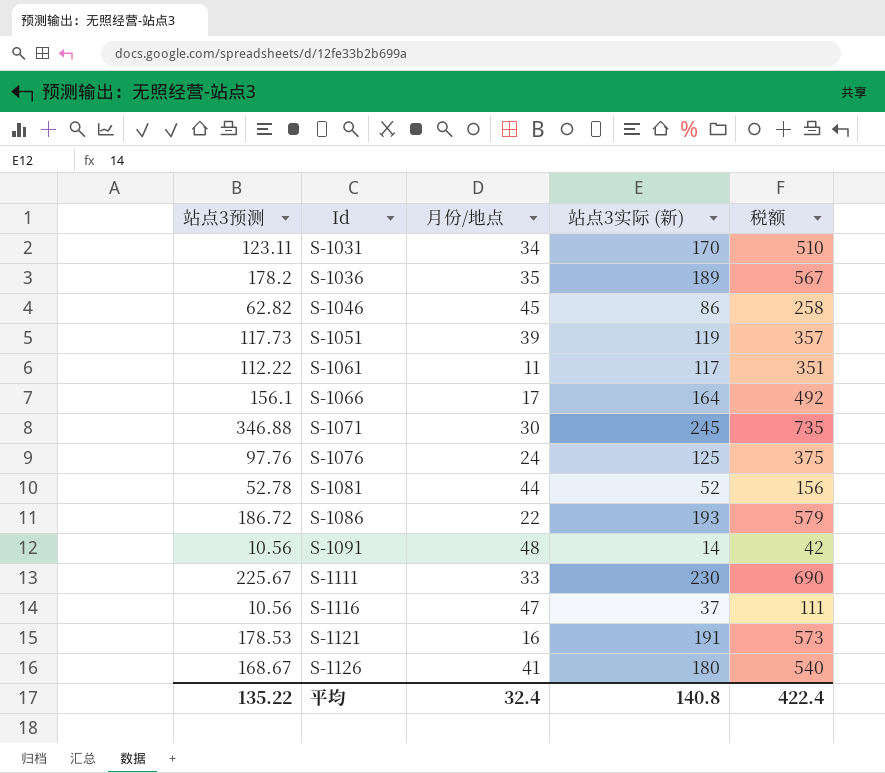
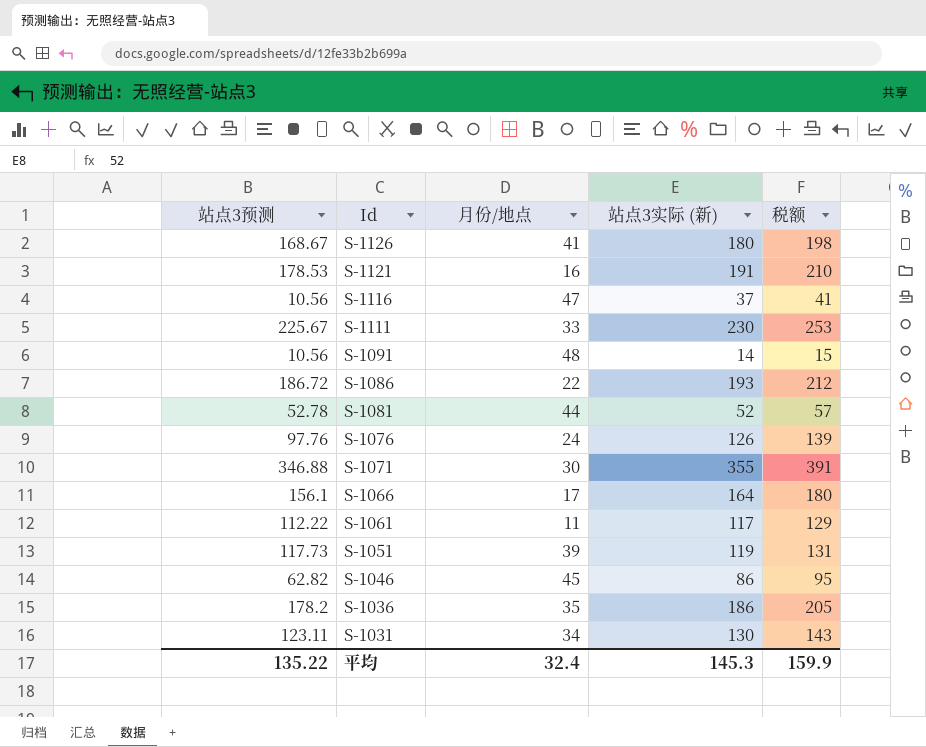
row order: Id ascending -> Id descending
column 税额 | formula: [站点3实际 (新)] * 3 -> [站点3实际 (新)] * 1.1
S-1076 | 站点3实际 (新): 125 -> 126
S-1071 | 站点3实际 (新): 245 -> 355
S-1036 | 站点3实际 (新): 189 -> 186
S-1031 | 站点3实际 (新): 170 -> 130
平均 | 站点3实际 (新): 140.8 -> 145.3
平均 | 税额: 422.4 -> 159.9

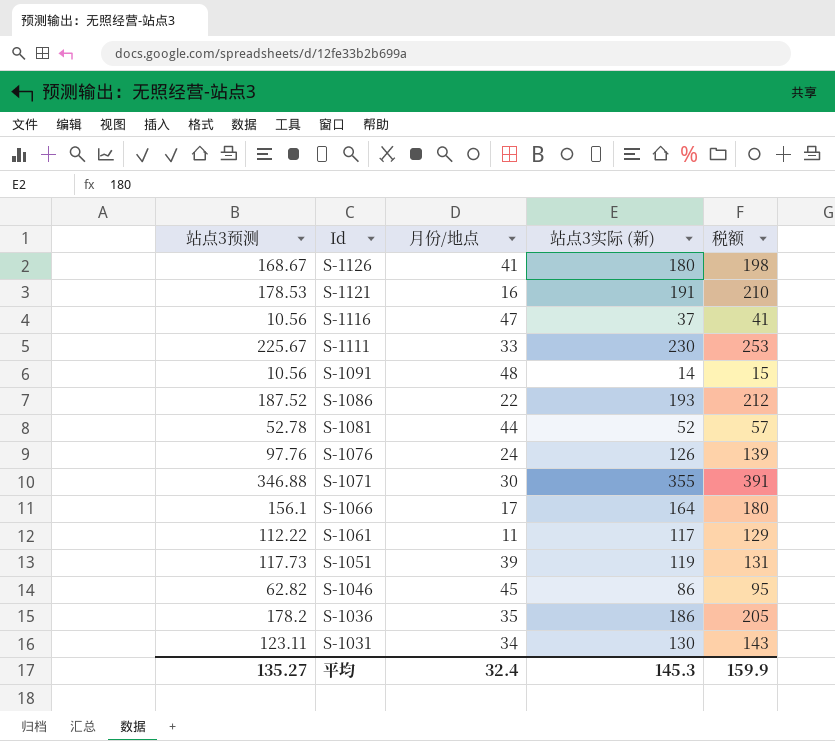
S-1086 | 站点3预测: 186.72 -> 187.52
平均 | 站点3预测: 135.22 -> 135.27

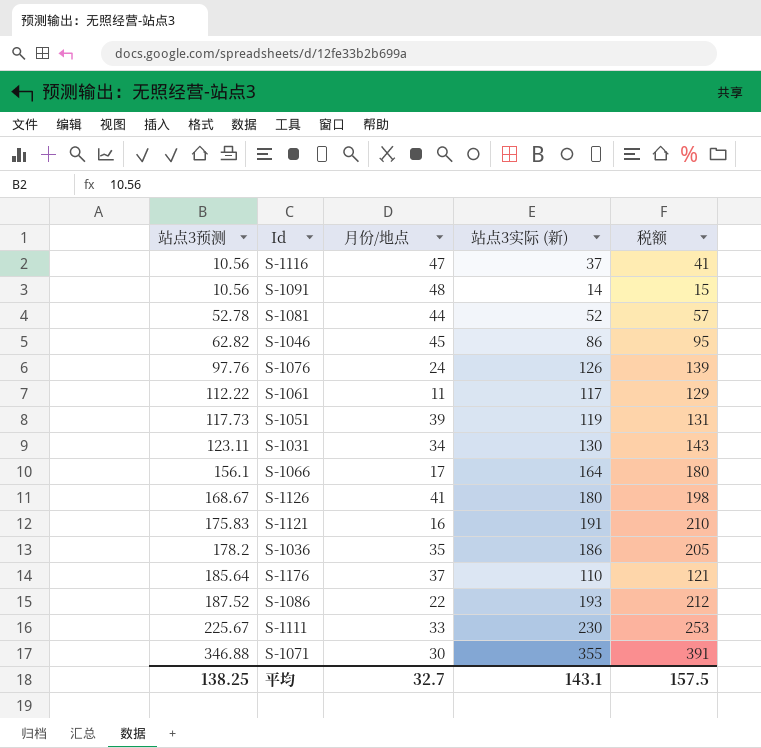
row order: Id descending -> 站点3预测 ascending
S-1121 | 站点3预测: 178.53 -> 175.83
row S-1176: none -> 185.64 | 37 | 110 | 121
平均 | 站点3预测: 135.27 -> 138.25
平均 | 月份/地点: 32.4 -> 32.7
平均 | 站点3实际 (新): 145.3 -> 143.1
平均 | 税额: 159.9 -> 157.5

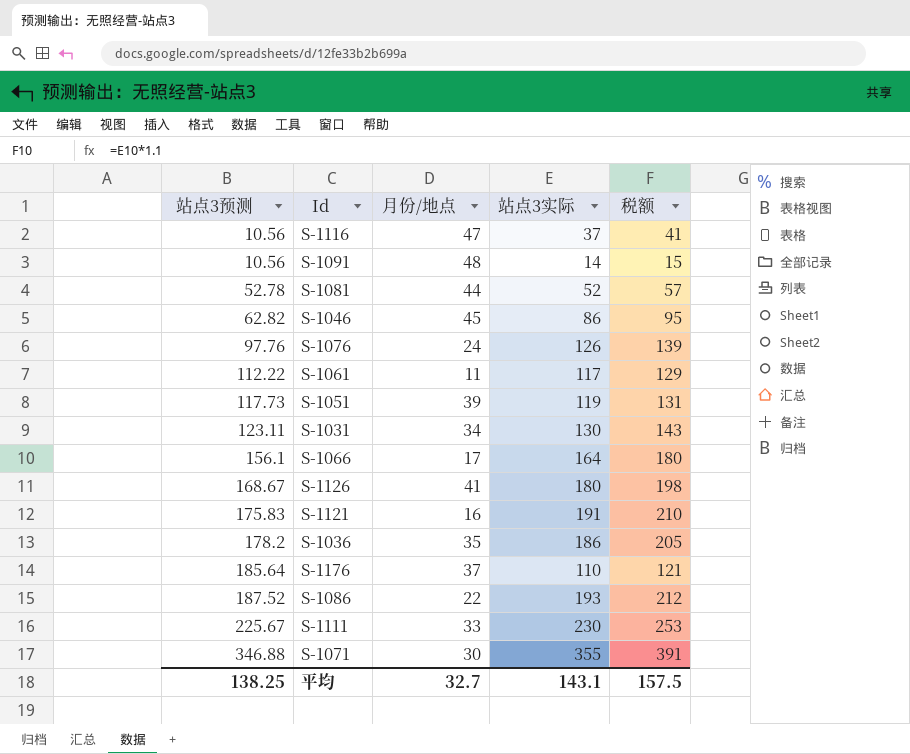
column name: 站点3实际 (新) -> 站点3实际

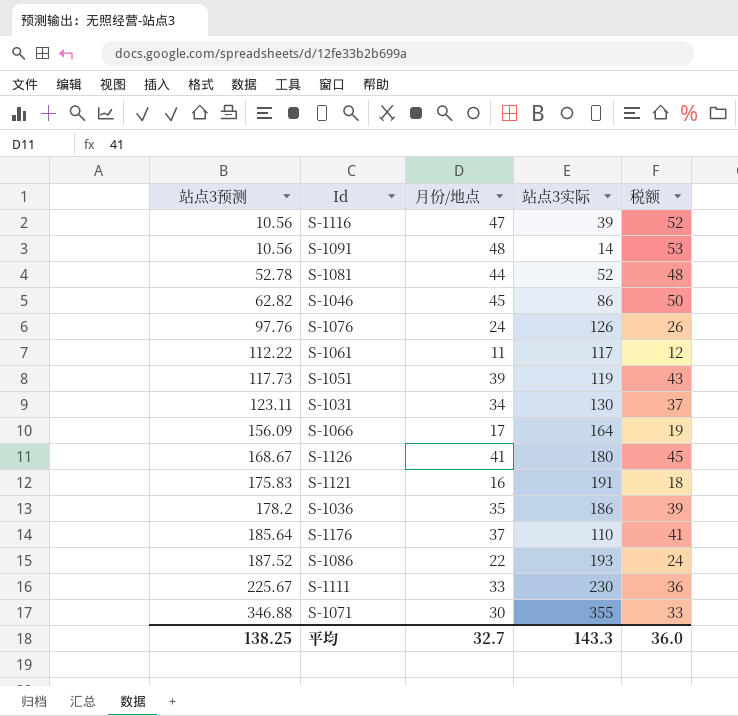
column 税额 | formula: [站点3实际] * 1.1 -> [月份/地点] * 1.1
S-1116 | 站点3实际: 37 -> 39
S-1066 | 站点3预测: 156.1 -> 156.09
平均 | 站点3实际: 143.1 -> 143.3
平均 | 税额: 157.5 -> 36.0

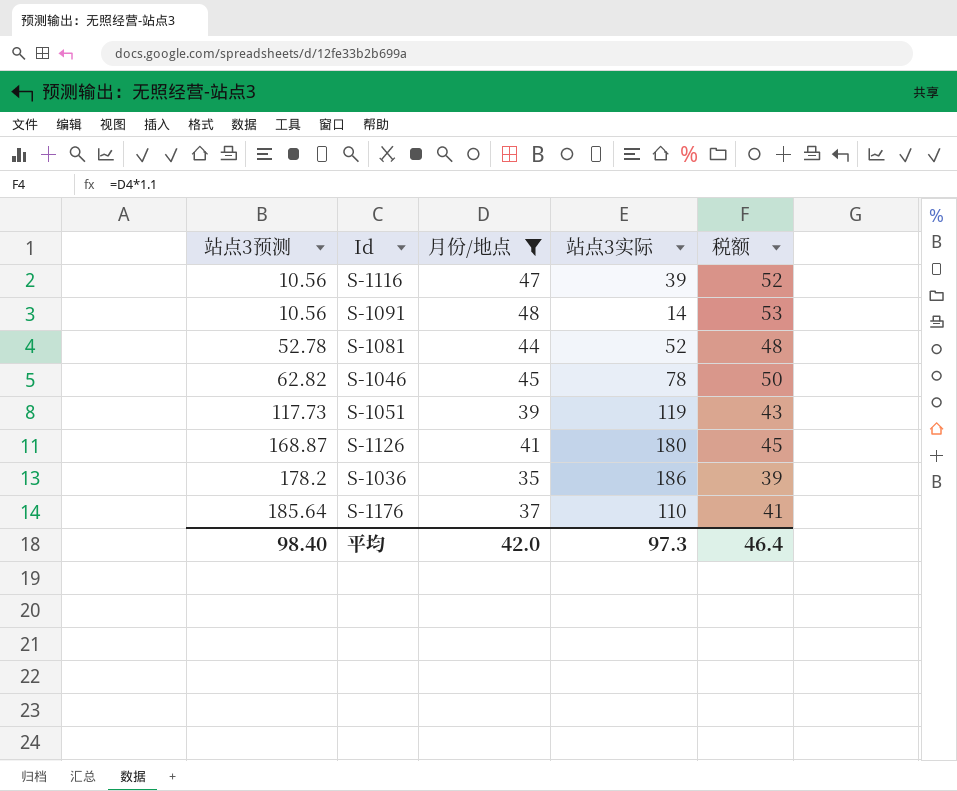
filter: none -> 月份/地点 >= 35
S-1046 | 站点3实际: 86 -> 78
S-1126 | 站点3预测: 168.67 -> 168.87
平均 | 站点3预测: 138.25 -> 98.40
平均 | 月份/地点: 32.7 -> 42.0
平均 | 站点3实际: 143.3 -> 97.3
平均 | 税额: 36.0 -> 46.4

